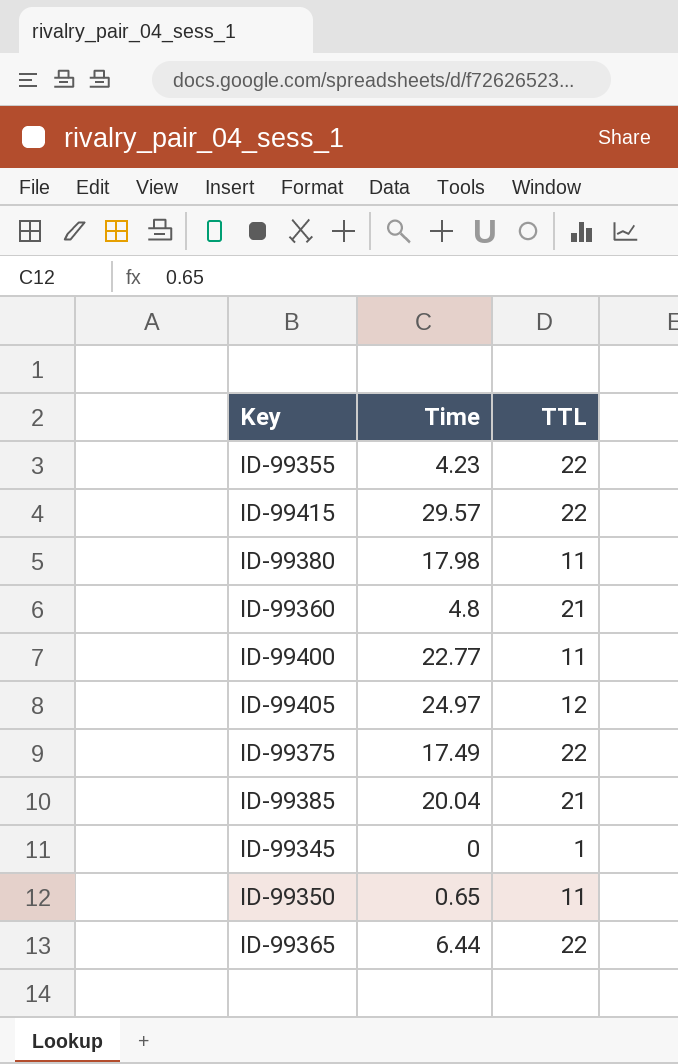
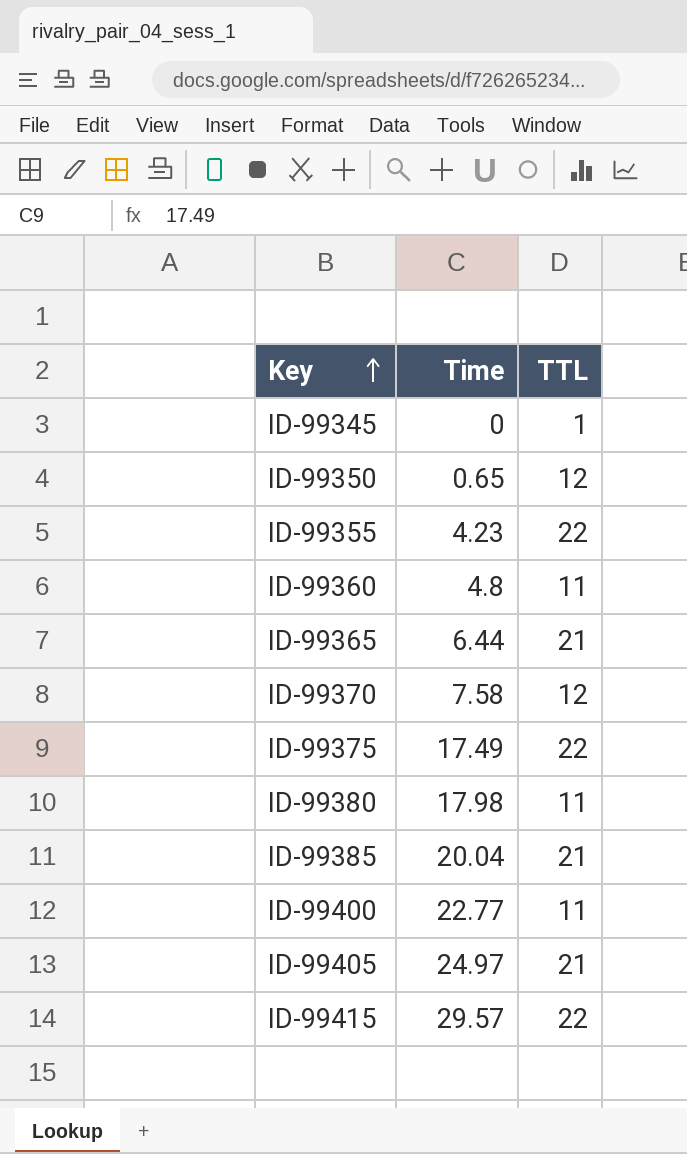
row order: none -> Key ascending
ID-99350 | TTL: 11 -> 12
ID-99360 | TTL: 21 -> 11
ID-99365 | TTL: 22 -> 21
row ID-99370: none -> 7.58 | 12
ID-99405 | TTL: 12 -> 21

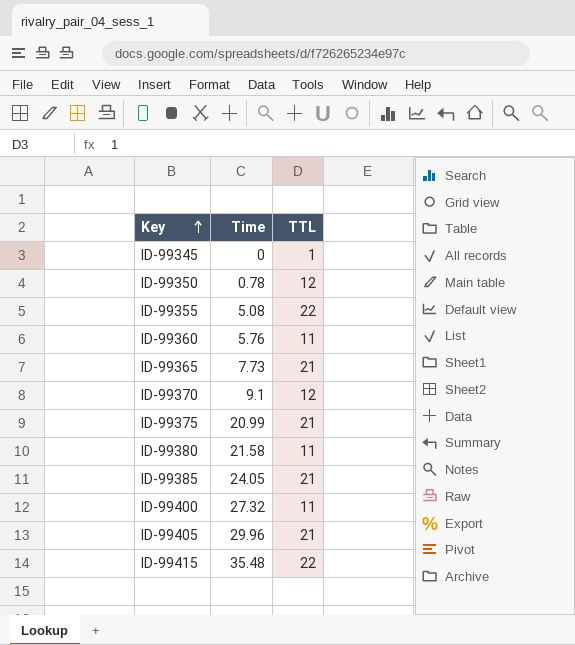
ID-99350 | Time: 0.65 -> 0.78
ID-99355 | Time: 4.23 -> 5.08
ID-99360 | Time: 4.8 -> 5.76
ID-99365 | Time: 6.44 -> 7.73
ID-99370 | Time: 7.58 -> 9.1
ID-99375 | Time: 17.49 -> 20.99
ID-99375 | TTL: 22 -> 21
ID-99380 | Time: 17.98 -> 21.58
ID-99385 | Time: 20.04 -> 24.05
ID-99400 | Time: 22.77 -> 27.32
ID-99405 | Time: 24.97 -> 29.96
ID-99415 | Time: 29.57 -> 35.48

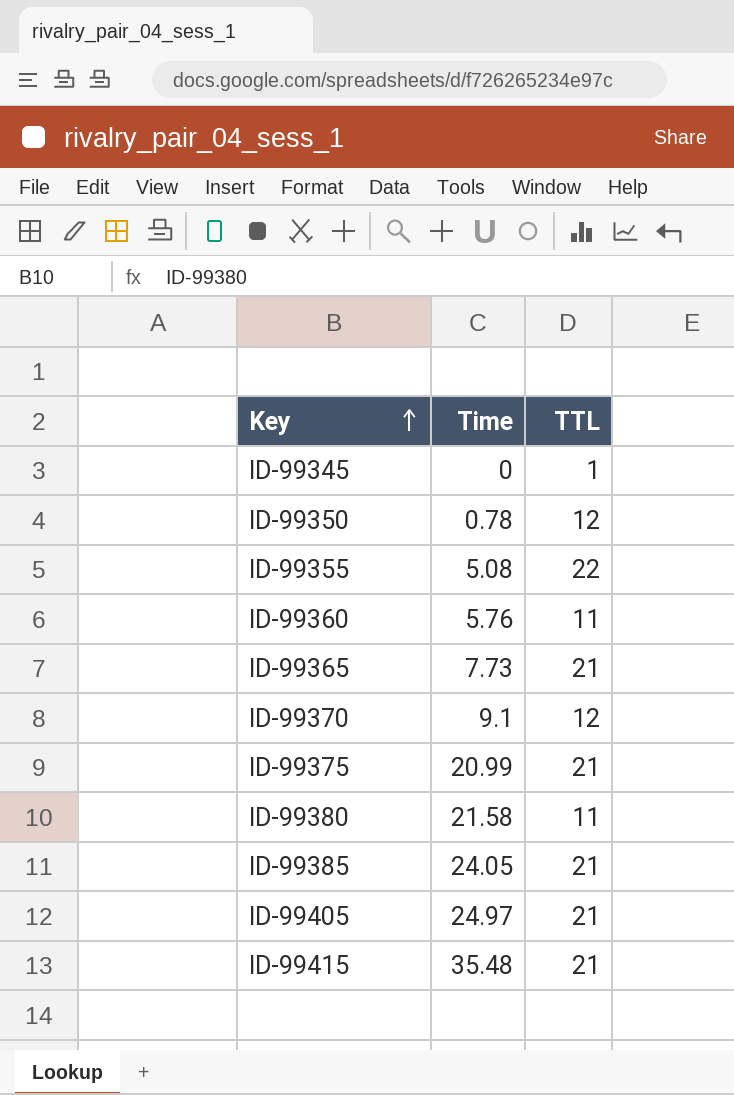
row ID-99400: 27.32 | 11 -> none
ID-99405 | Time: 29.96 -> 24.97
ID-99415 | TTL: 22 -> 21

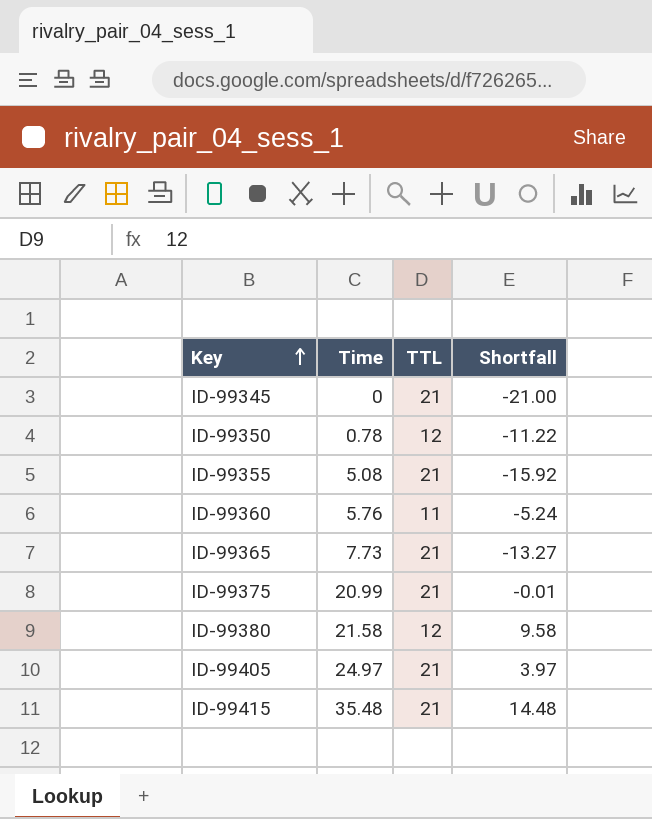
column Shortfall | formula: none -> [Time] - [TTL]
row ID-99370: 9.1 | 12 -> none
row ID-99385: 24.05 | 21 -> none
ID-99345 | TTL: 1 -> 21
ID-99355 | TTL: 22 -> 21
ID-99380 | TTL: 11 -> 12

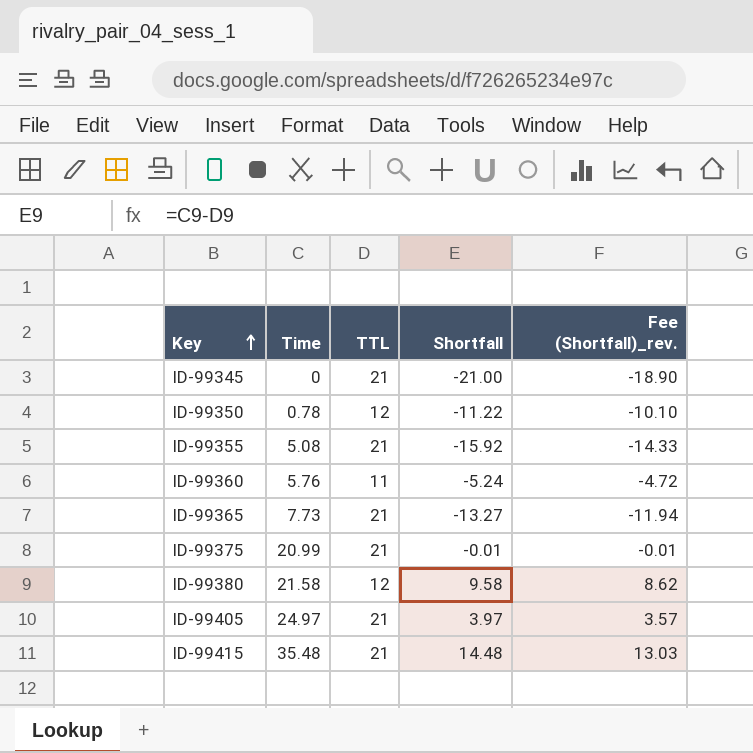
column Fee (Shortfall)_rev. | formula: none -> [Shortfall] * 0.9

